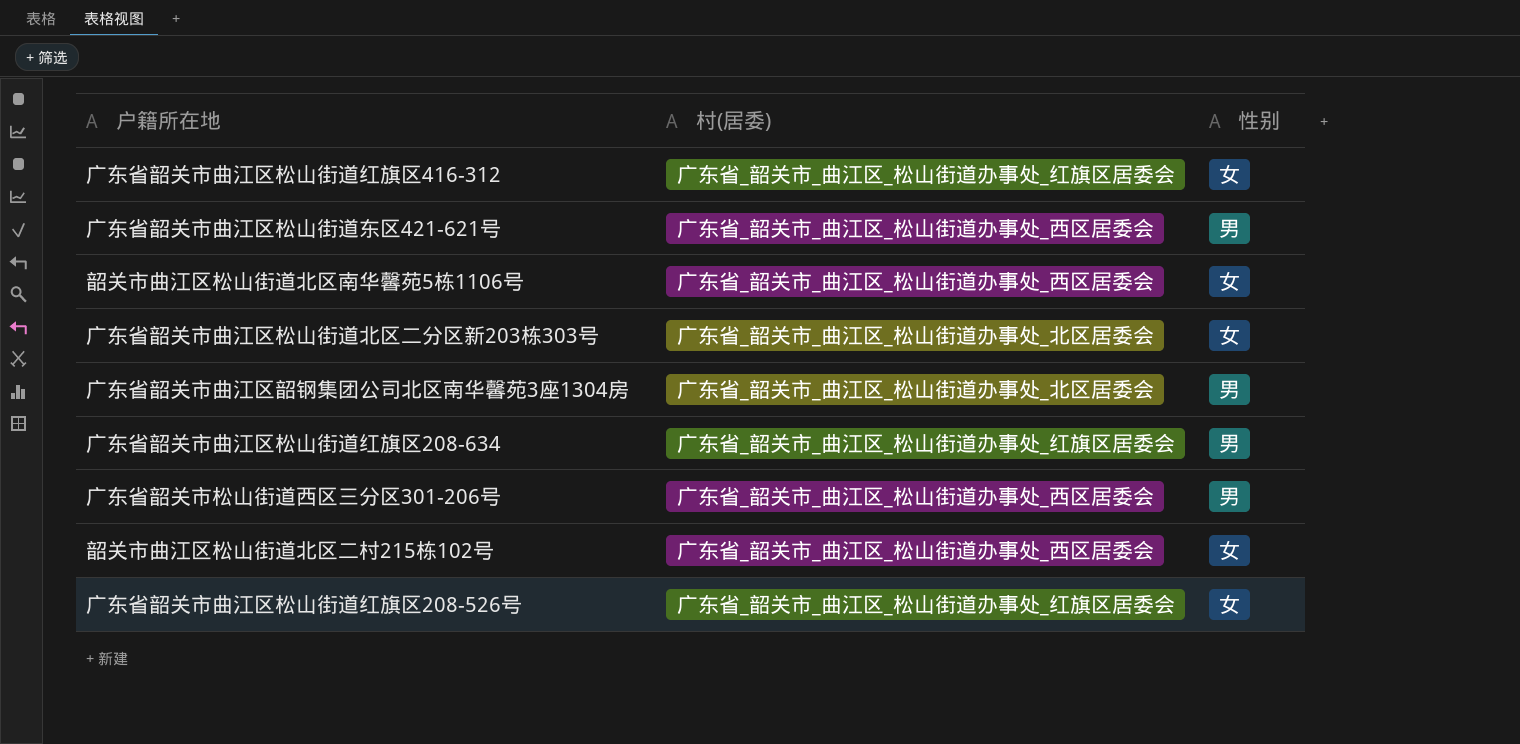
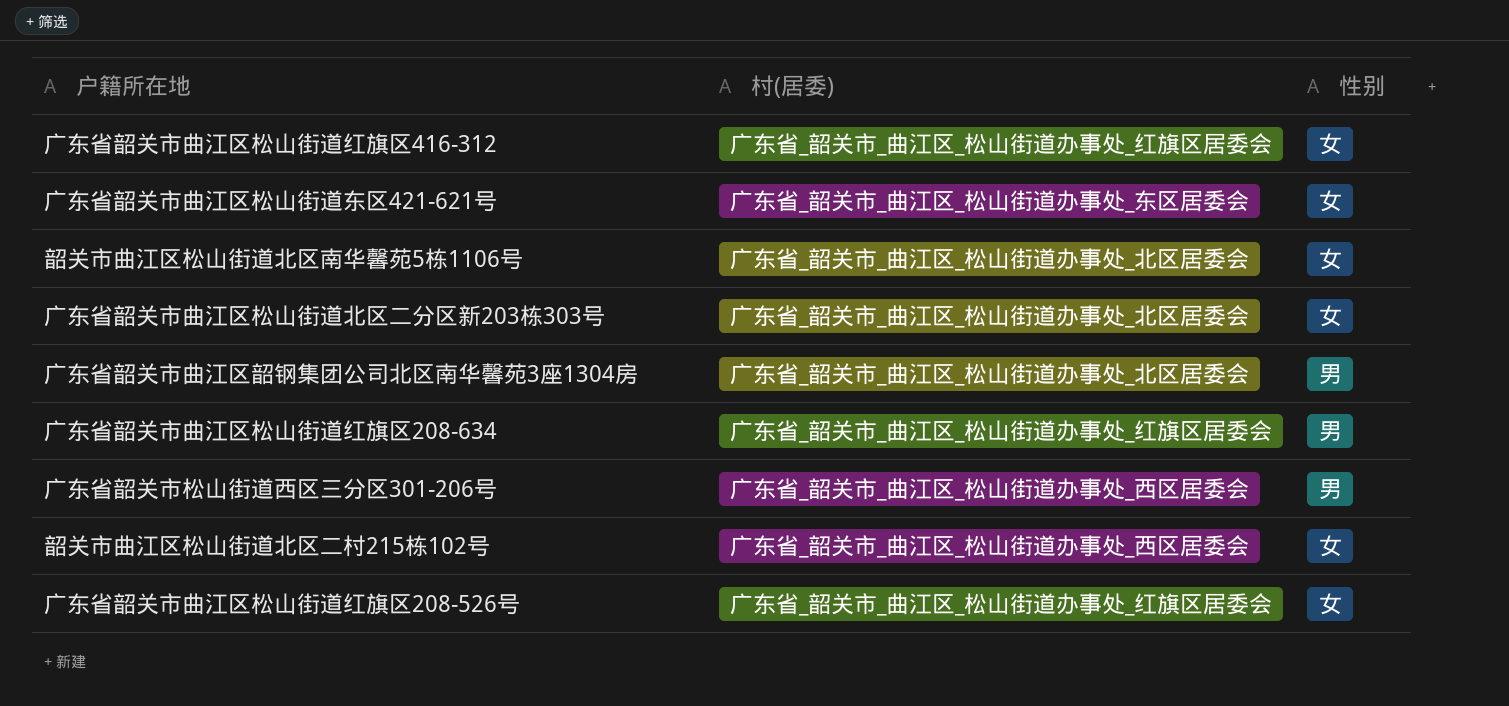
广东省韶关市曲江区松山街道东区421-621号 | 村(居委): 广东省_韶关市_曲江区_松山街道办事处_西区居委会 -> 广东省_韶关市_曲江区_松山街道办事处_东区居委会
广东省韶关市曲江区松山街道东区421-621号 | 性别: 男 -> 女
韶关市曲江区松山街道北区南华馨苑5栋1106号 | 村(居委): 广东省_韶关市_曲江区_松山街道办事处_西区居委会 -> 广东省_韶关市_曲江区_松山街道办事处_北区居委会

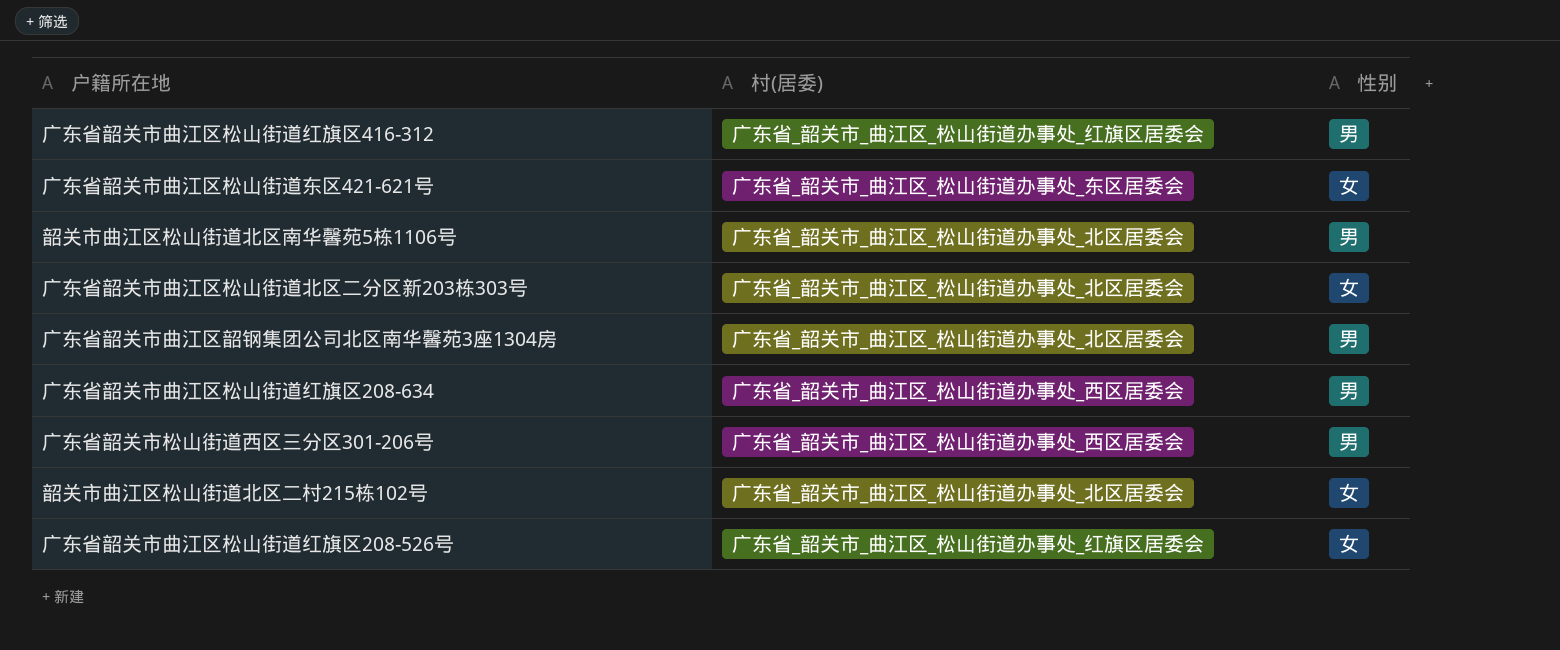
广东省韶关市曲江区松山街道红旗区416-312 | 性别: 女 -> 男
韶关市曲江区松山街道北区南华馨苑5栋1106号 | 性别: 女 -> 男
广东省韶关市曲江区松山街道红旗区208-634 | 村(居委): 广东省_韶关市_曲江区_松山街道办事处_红旗区居委会 -> 广东省_韶关市_曲江区_松山街道办事处_西区居委会
韶关市曲江区松山街道北区二村215栋102号 | 村(居委): 广东省_韶关市_曲江区_松山街道办事处_西区居委会 -> 广东省_韶关市_曲江区_松山街道办事处_北区居委会

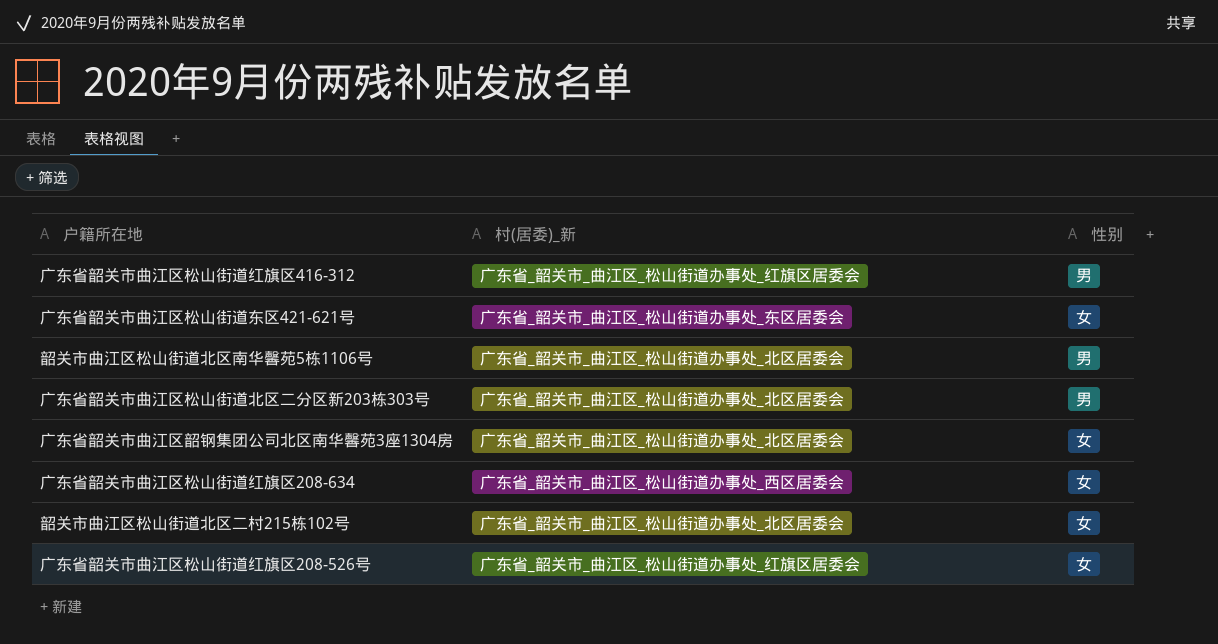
column name: 村(居委) -> 村(居委)_新
row 广东省韶关市松山街道西区三分区301-206号: 广东省_韶关市_曲江区_松山街道办事处_西区居委会 | 男 -> none
广东省韶关市曲江区松山街道北区二分区新203栋303号 | 性别: 女 -> 男
广东省韶关市曲江区韶钢集团公司北区南华馨苑3座1304房 | 性别: 男 -> 女
广东省韶关市曲江区松山街道红旗区208-634 | 性别: 男 -> 女

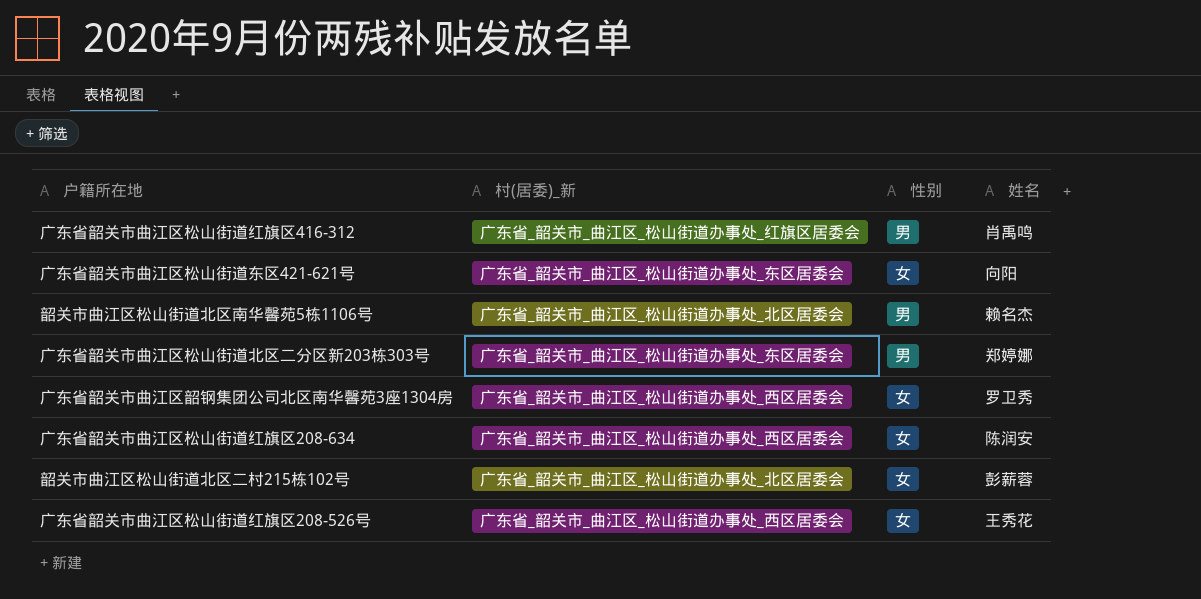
column 姓名 | position: none -> 4
广东省韶关市曲江区松山街道北区二分区新203栋303号 | 村(居委)_新: 广东省_韶关市_曲江区_松山街道办事处_北区居委会 -> 广东省_韶关市_曲江区_松山街道办事处_东区居委会
广东省韶关市曲江区韶钢集团公司北区南华馨苑3座1304房 | 村(居委)_新: 广东省_韶关市_曲江区_松山街道办事处_北区居委会 -> 广东省_韶关市_曲江区_松山街道办事处_西区居委会
广东省韶关市曲江区松山街道红旗区208-526号 | 村(居委)_新: 广东省_韶关市_曲江区_松山街道办事处_红旗区居委会 -> 广东省_韶关市_曲江区_松山街道办事处_西区居委会

